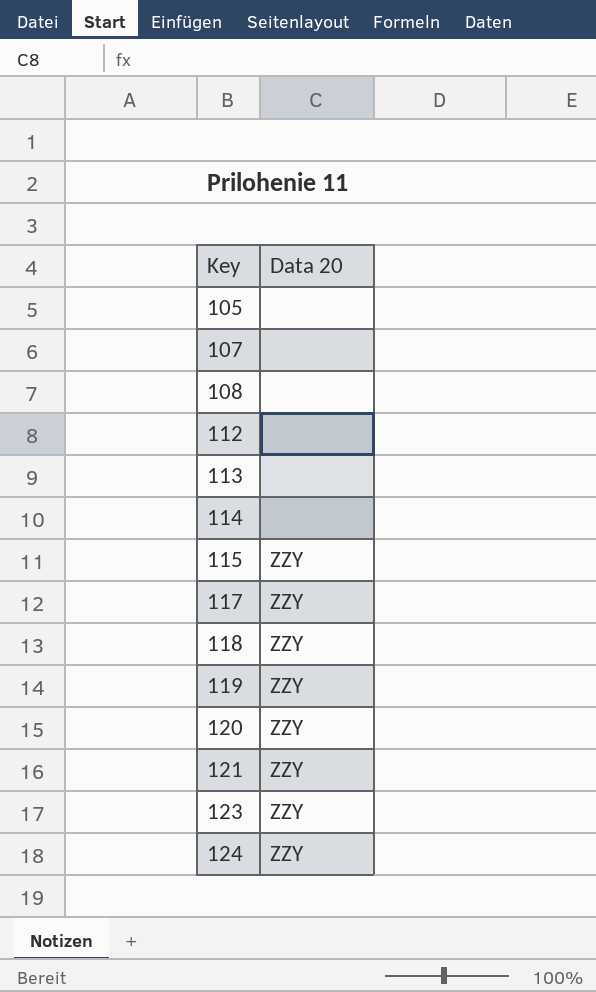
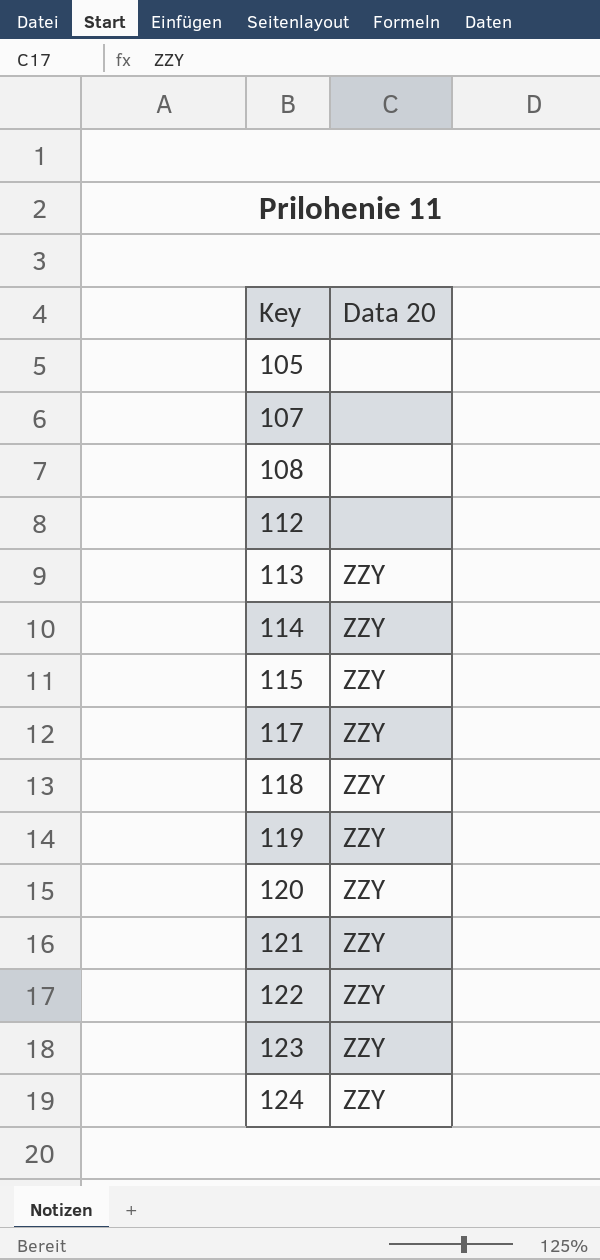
113 | Data 20: none -> ZZY
114 | Data 20: none -> ZZY
row 122: none -> ZZY

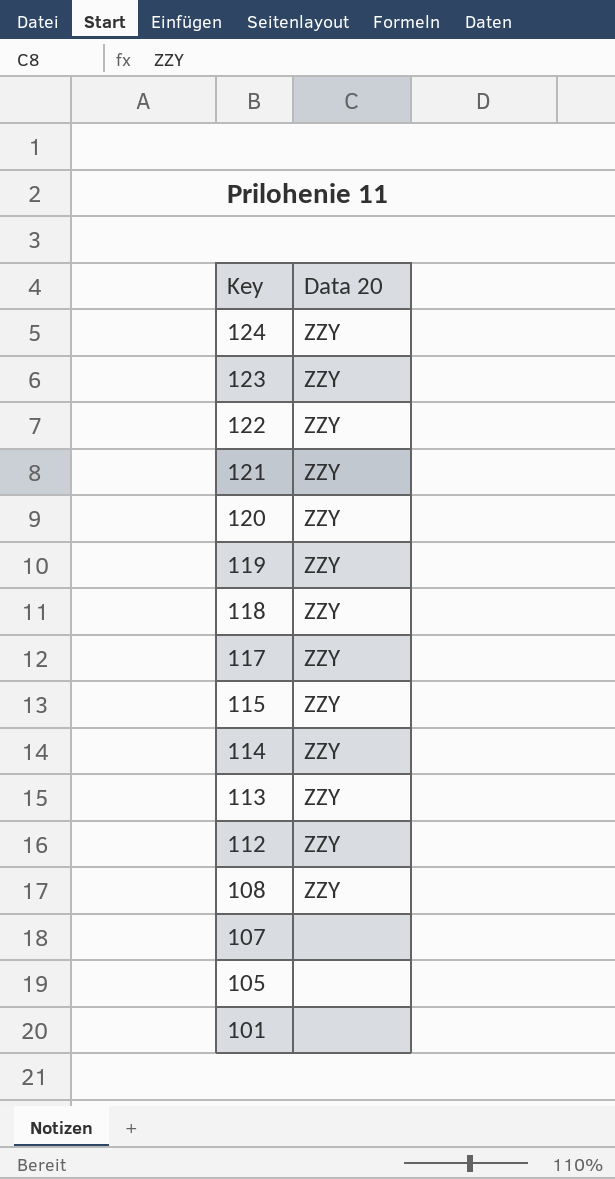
row order: Key ascending -> Key descending
112 | Data 20: none -> ZZY
108 | Data 20: none -> ZZY
row 101: none -> none

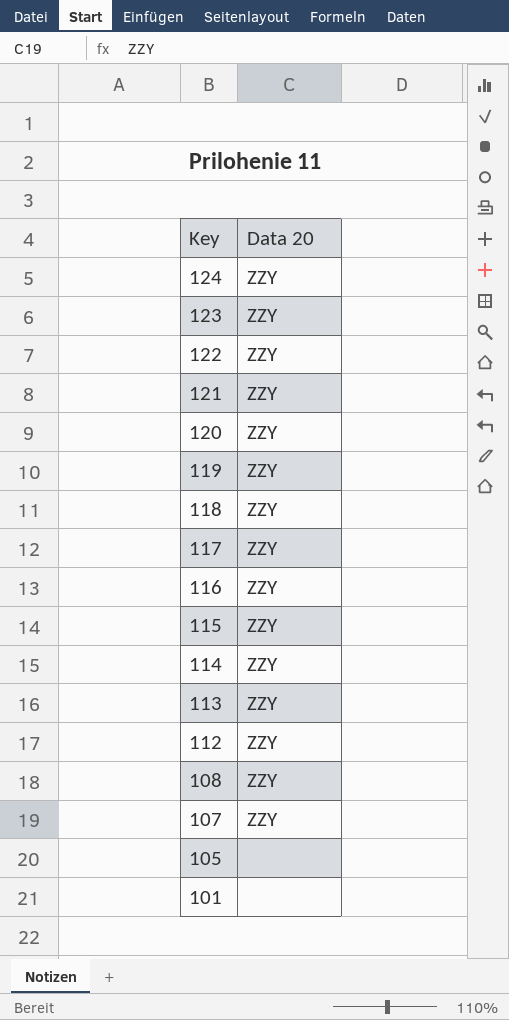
row 116: none -> ZZY
107 | Data 20: none -> ZZY

